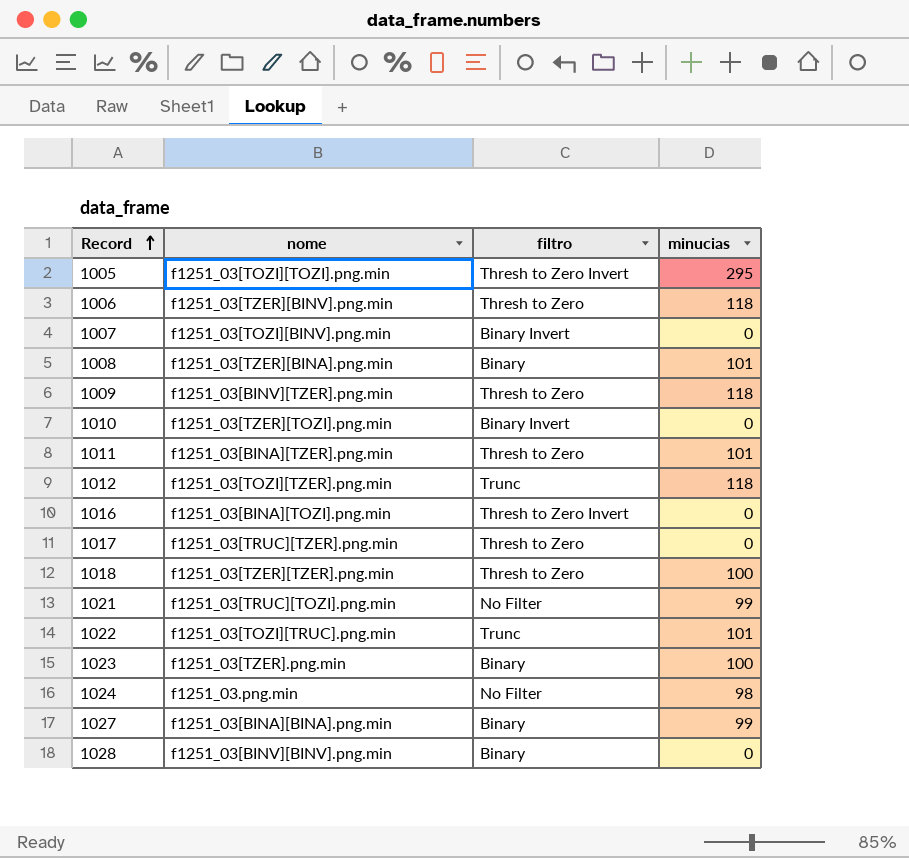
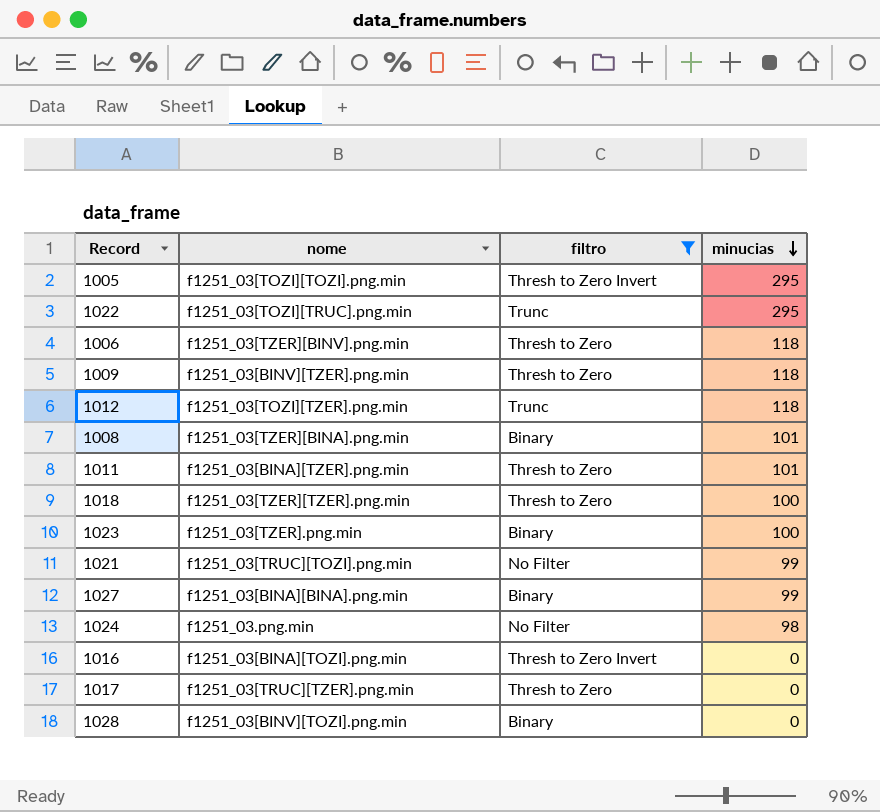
filter: none -> filtro != Binary Invert
row order: Record ascending -> minucias descending
1022 | minucias: 101 -> 295
1028 | nome: f1251_03[BINV][BINV].png.min -> f1251_03[BINV][TOZI].png.min

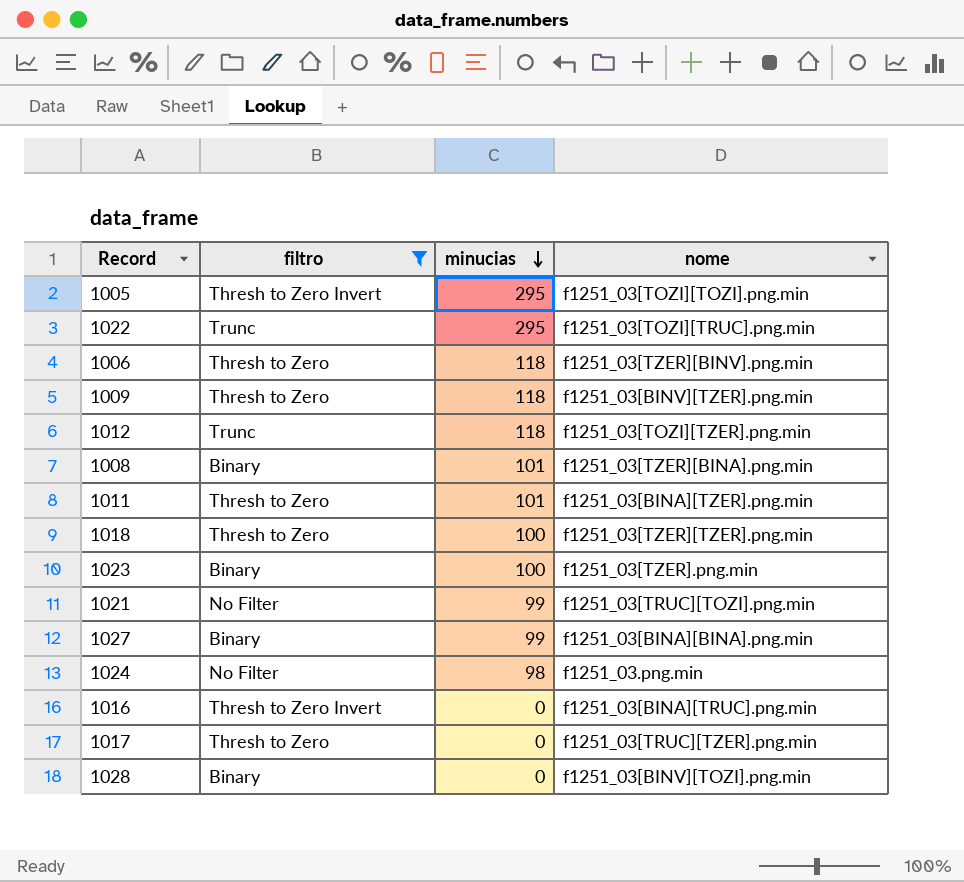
column nome | position: 2 -> 4
1016 | nome: f1251_03[BINA][TOZI].png.min -> f1251_03[BINA][TRUC].png.min

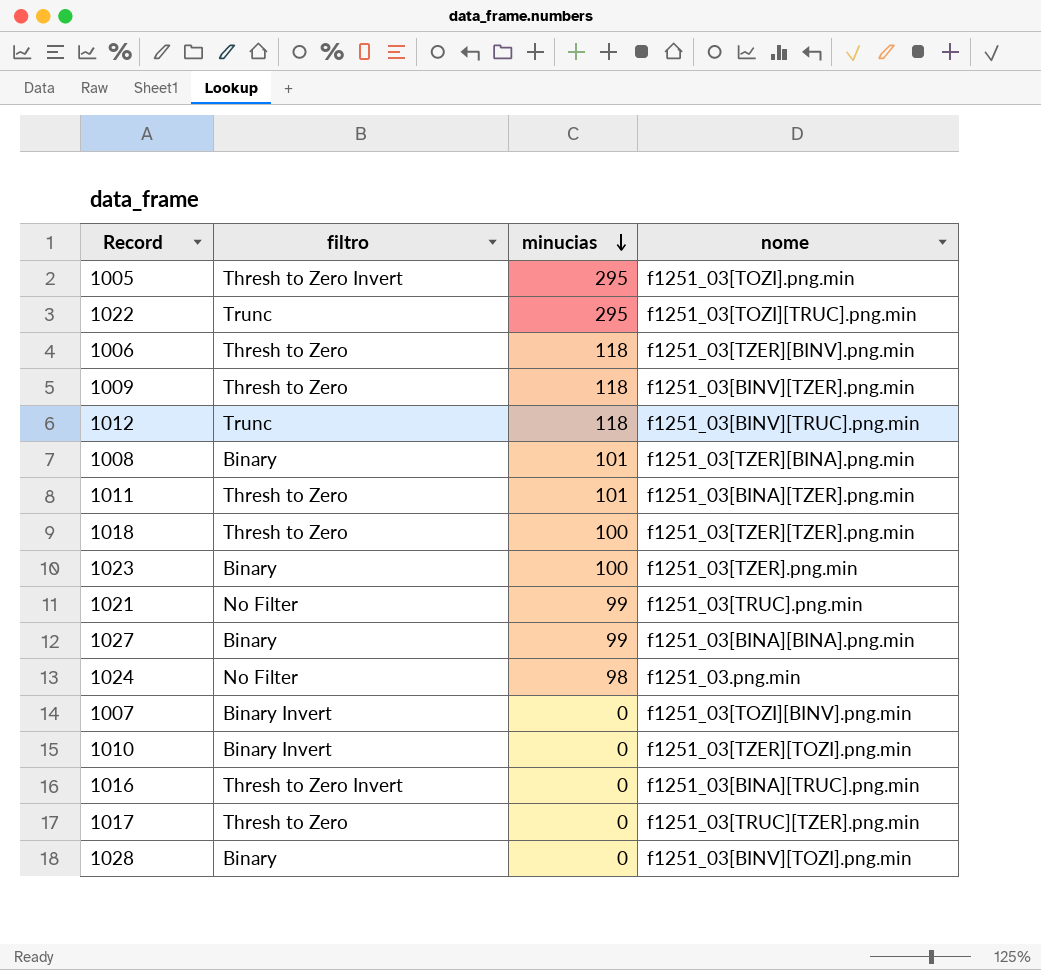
filter: filtro != Binary Invert -> none
1005 | nome: f1251_03[TOZI][TOZI].png.min -> f1251_03[TOZI].png.min
1012 | nome: f1251_03[TOZI][TZER].png.min -> f1251_03[BINV][TRUC].png.min
1021 | nome: f1251_03[TRUC][TOZI].png.min -> f1251_03[TRUC].png.min

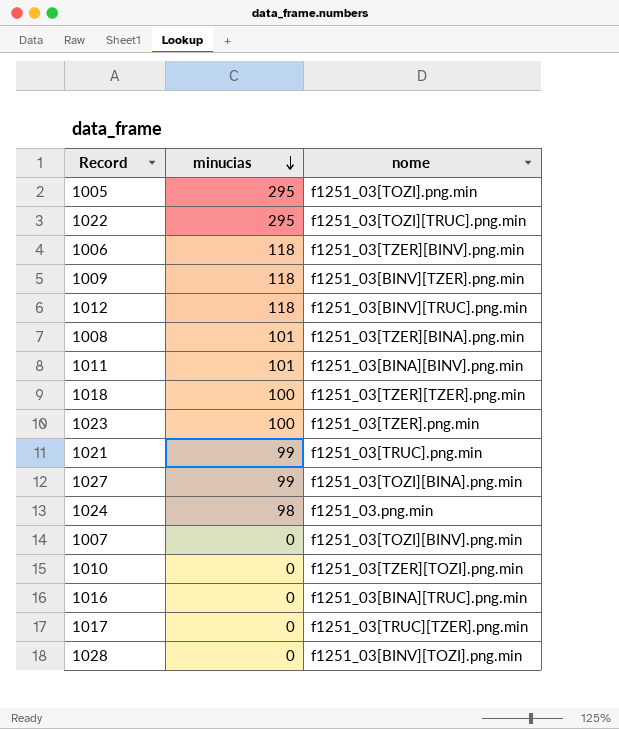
column filtro | position: 2 -> none
1011 | nome: f1251_03[BINA][TZER].png.min -> f1251_03[BINA][BINV].png.min
1027 | nome: f1251_03[BINA][BINA].png.min -> f1251_03[TOZI][BINA].png.min

